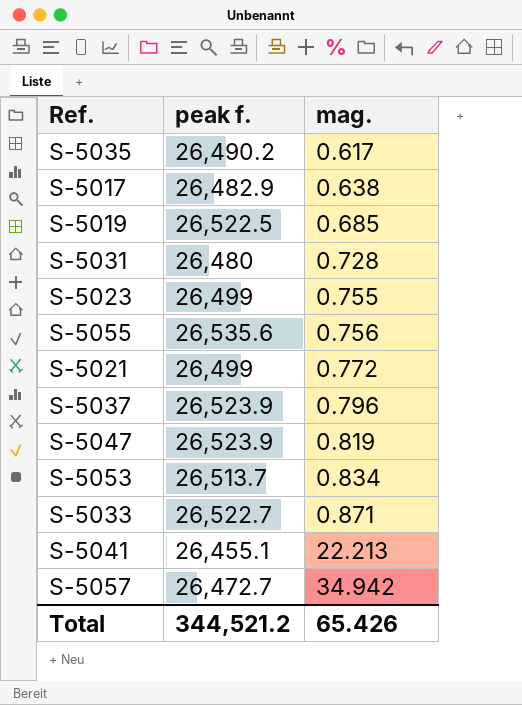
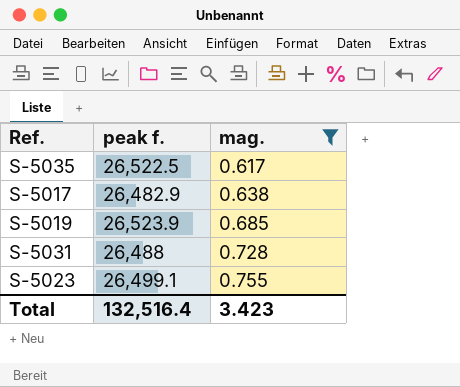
filter: none -> mag. <= 0.755
S-5035 | peak f.: 26,490.2 -> 26,522.5
S-5019 | peak f.: 26,522.5 -> 26,523.9
S-5031 | peak f.: 26,480 -> 26,488
S-5023 | peak f.: 26,499 -> 26,499.1
Total | peak f.: 344,521.2 -> 132,516.4
Total | mag.: 65.426 -> 3.423

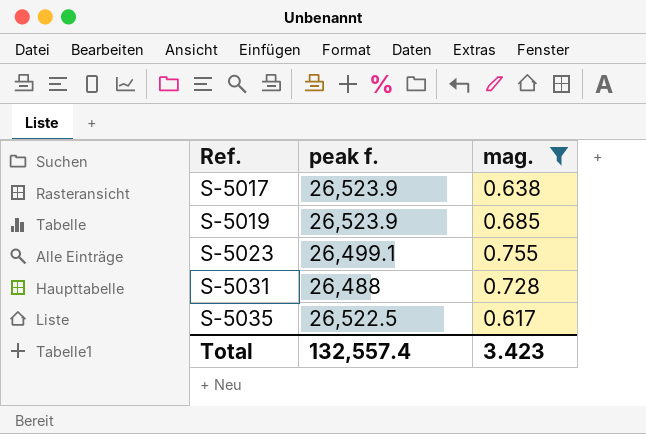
row order: mag. ascending -> Ref. ascending
S-5017 | peak f.: 26,482.9 -> 26,523.9
Total | peak f.: 132,516.4 -> 132,557.4

